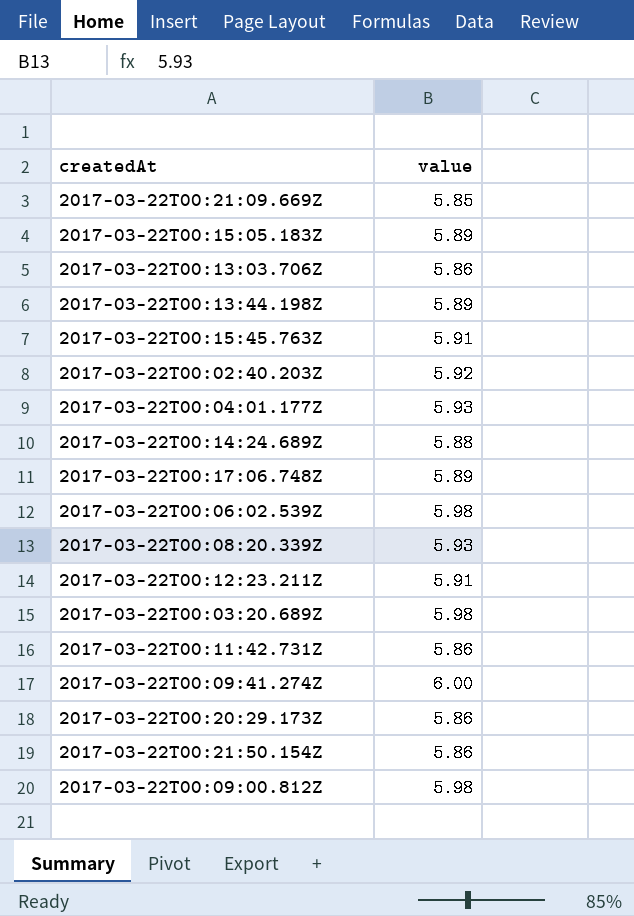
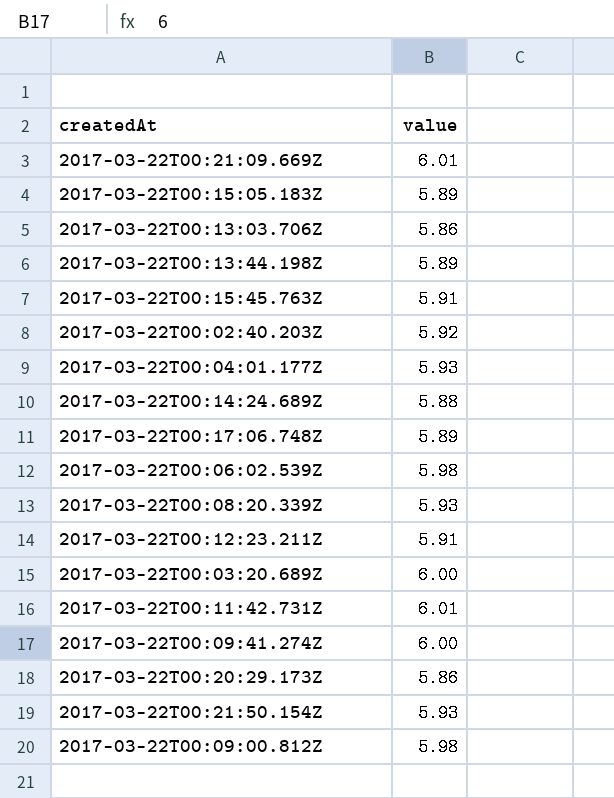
2017-03-22T00:21:09.669Z | value: 5.85 -> 6.01
2017-03-22T00:03:20.689Z | value: 5.98 -> 6.00
2017-03-22T00:11:42.731Z | value: 5.86 -> 6.01
2017-03-22T00:21:50.154Z | value: 5.86 -> 5.93

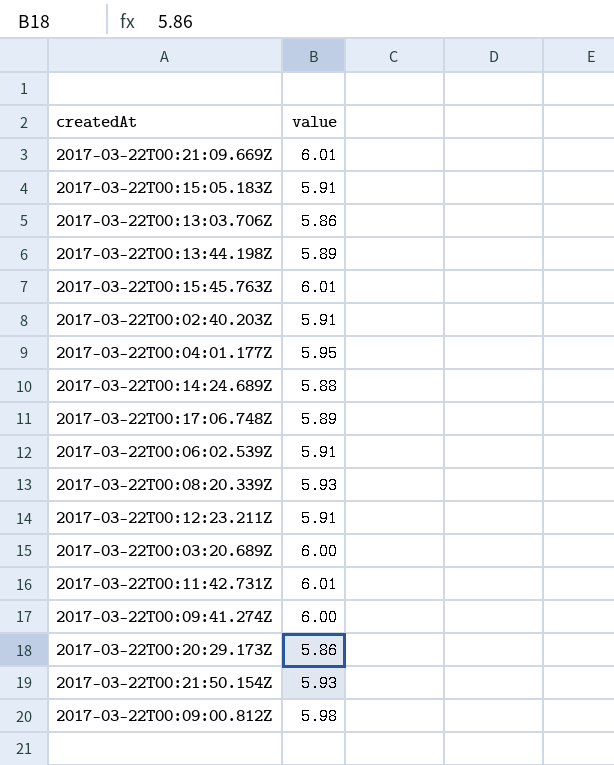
2017-03-22T00:15:05.183Z | value: 5.89 -> 5.91
2017-03-22T00:15:45.763Z | value: 5.91 -> 6.01
2017-03-22T00:02:40.203Z | value: 5.92 -> 5.91
2017-03-22T00:04:01.177Z | value: 5.93 -> 5.95
2017-03-22T00:06:02.539Z | value: 5.98 -> 5.91

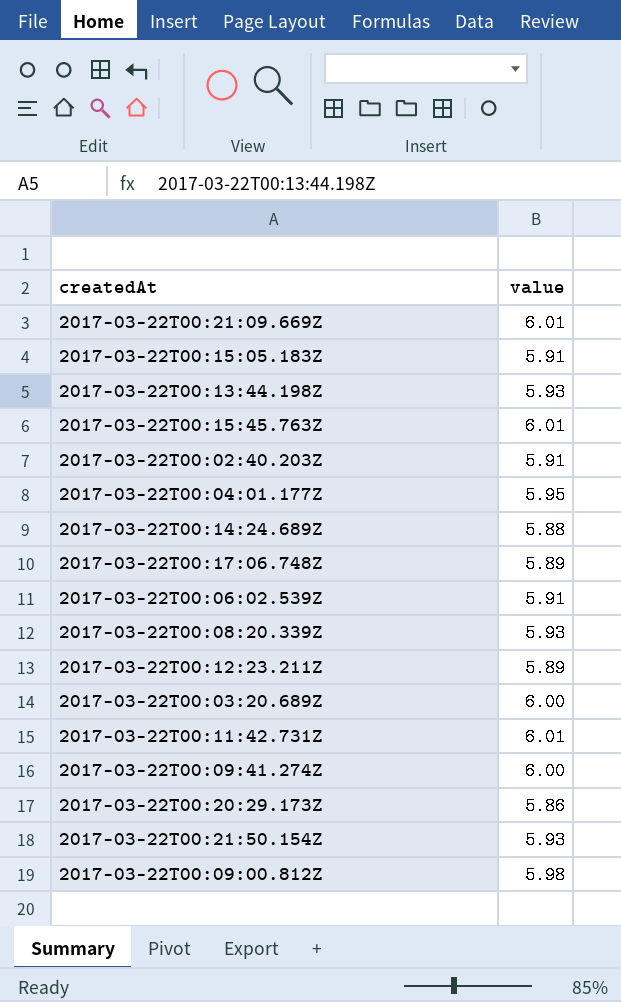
row 2017-03-22T00:13:03.706Z: 5.86 -> none
2017-03-22T00:13:44.198Z | value: 5.89 -> 5.93
2017-03-22T00:12:23.211Z | value: 5.91 -> 5.89

